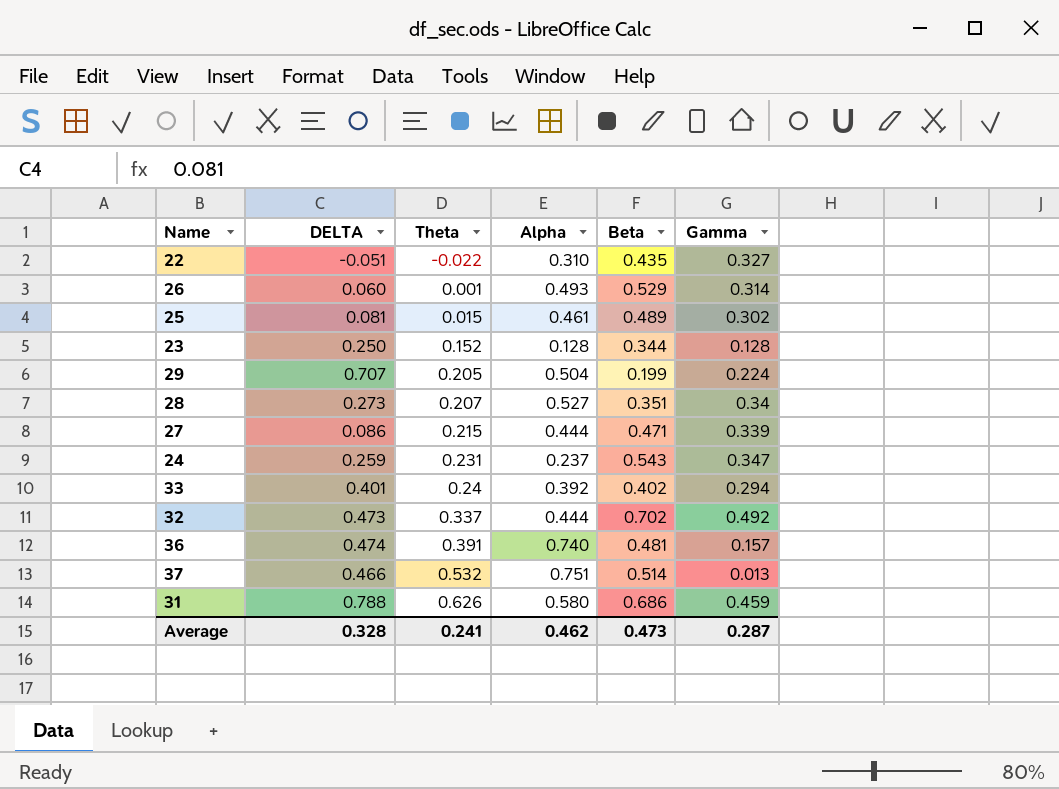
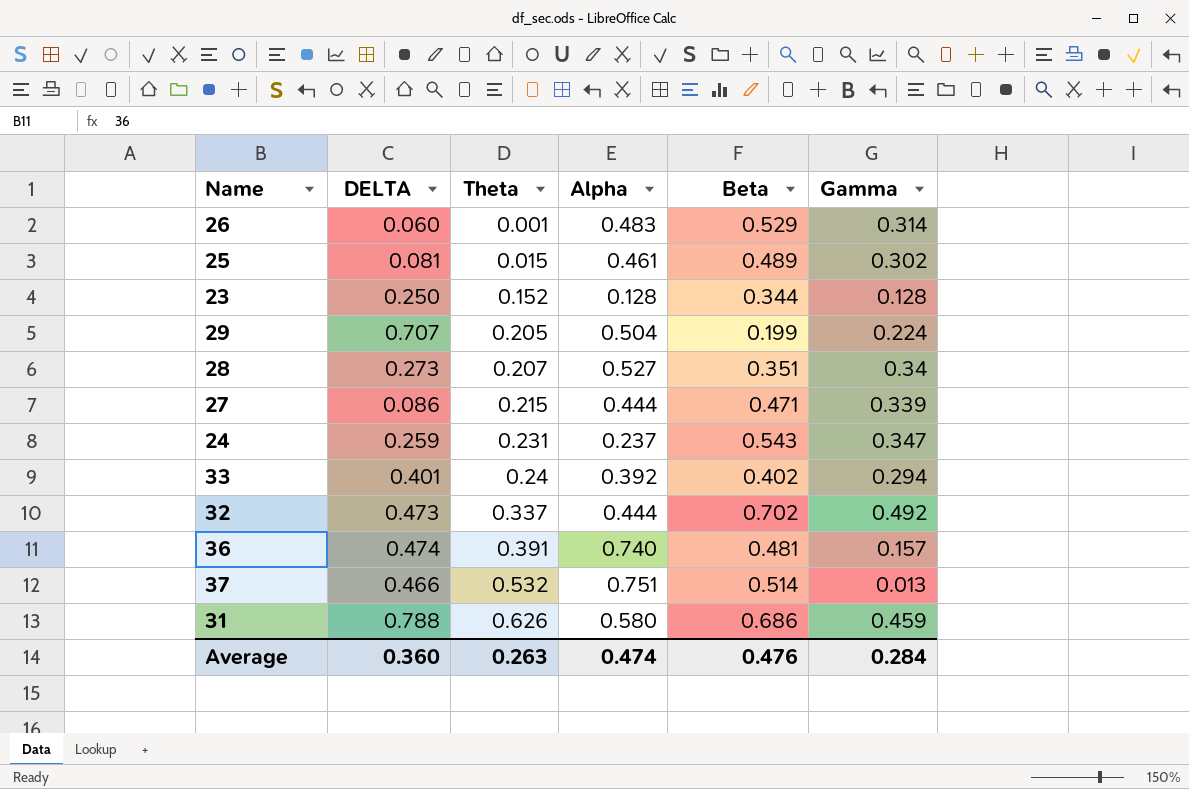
row 22: -0.051 | -0.022 | 0.310 | 0.435 | 0.327 -> none
26 | Alpha: 0.493 -> 0.483
Average | DELTA: 0.328 -> 0.360
Average | Theta: 0.241 -> 0.263
Average | Alpha: 0.462 -> 0.474
Average | Beta: 0.473 -> 0.476
Average | Gamma: 0.287 -> 0.284

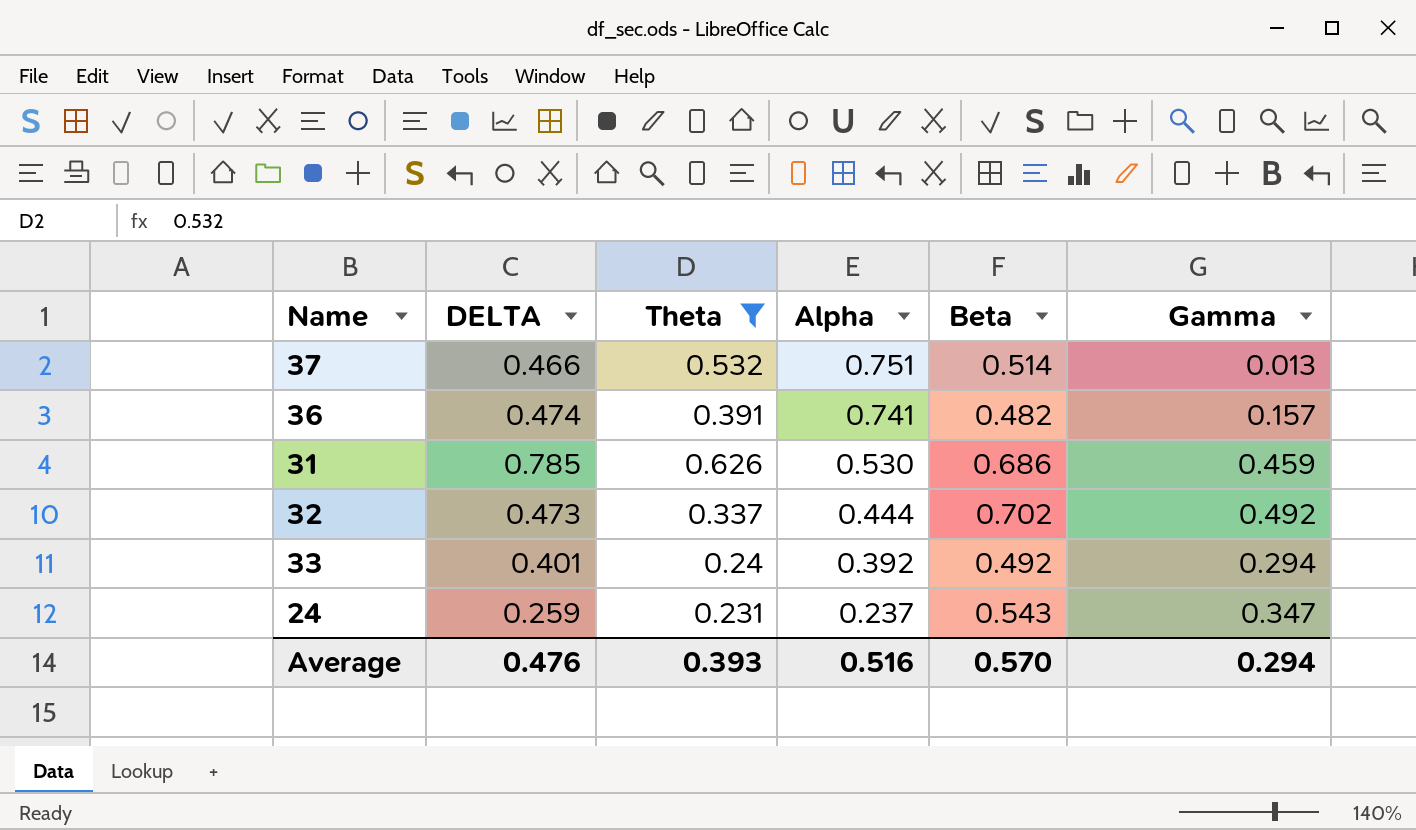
filter: none -> Theta >= 0.231
row order: Theta ascending -> Alpha descending
36 | Alpha: 0.740 -> 0.741
36 | Beta: 0.481 -> 0.482
31 | DELTA: 0.788 -> 0.785
31 | Alpha: 0.580 -> 0.530
33 | Beta: 0.402 -> 0.492
Average | DELTA: 0.360 -> 0.476
Average | Theta: 0.263 -> 0.393
Average | Alpha: 0.474 -> 0.516
Average | Beta: 0.476 -> 0.570
Average | Gamma: 0.284 -> 0.294

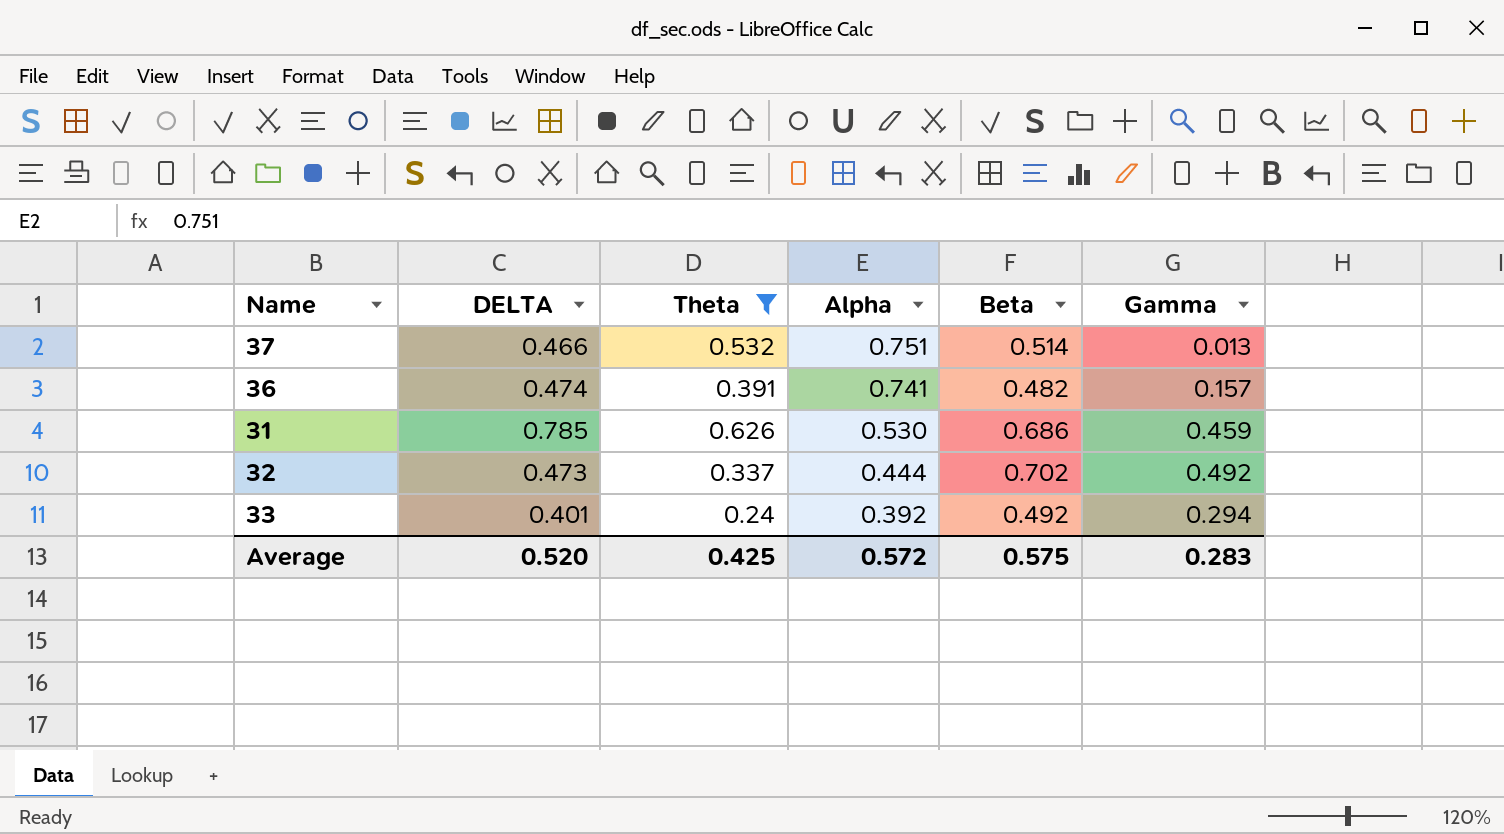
row 24: 0.259 | 0.231 | 0.237 | 0.543 | 0.347 -> none
Average | DELTA: 0.476 -> 0.520
Average | Theta: 0.393 -> 0.425
Average | Alpha: 0.516 -> 0.572
Average | Beta: 0.570 -> 0.575
Average | Gamma: 0.294 -> 0.283

